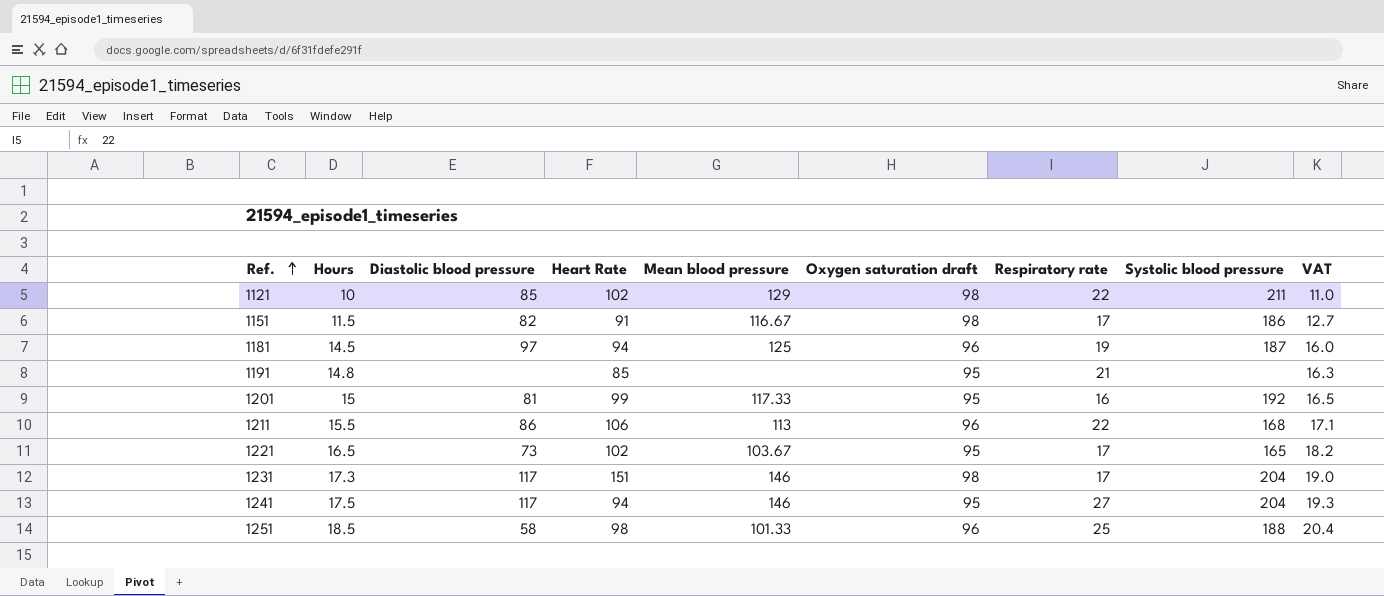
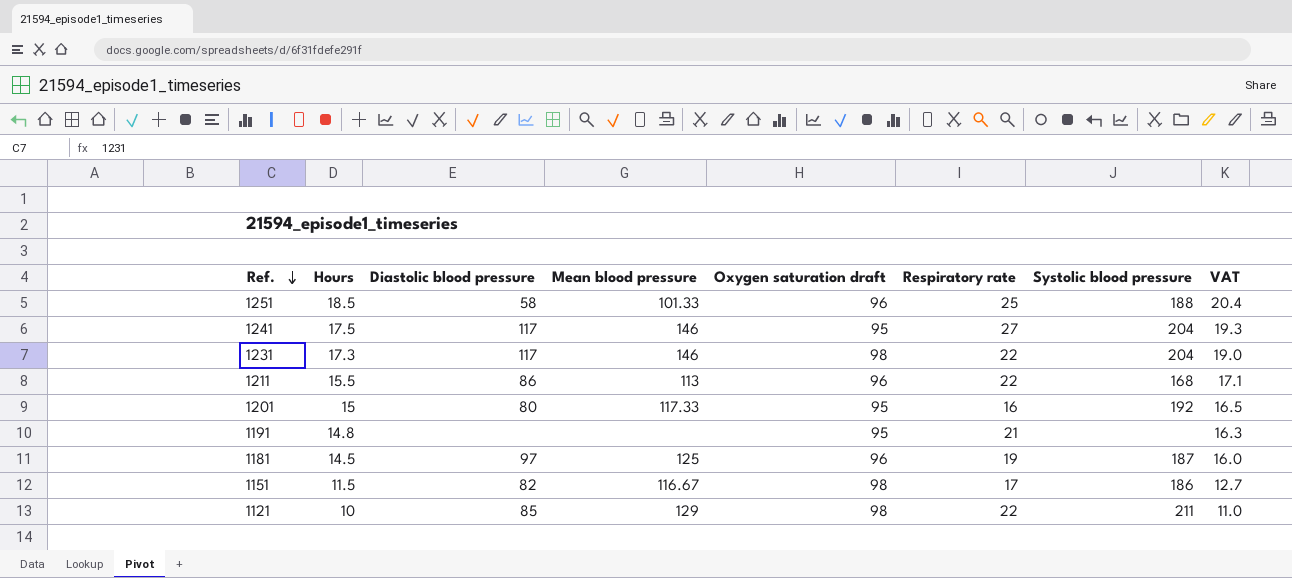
row order: Ref. ascending -> Ref. descending
column Heart Rate | position: 4 -> none
row 1221: 16.5 | 73 | 102 | 103.67 | 95 | 17 | 165 | 18.2 -> none
1231 | Respiratory rate: 17 -> 22
1201 | Diastolic blood pressure: 81 -> 80

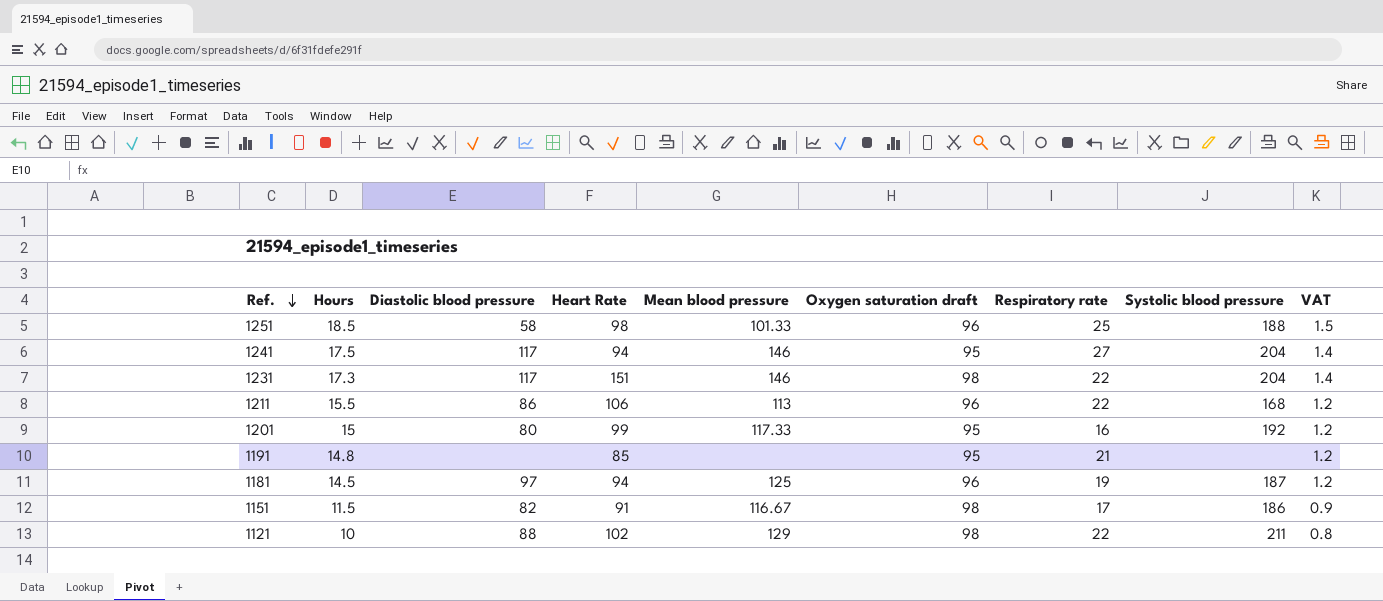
column Heart Rate | position: none -> 4
column VAT | formula: [Hours] * 1.1 -> [Hours] * 0.08
1121 | Diastolic blood pressure: 85 -> 88

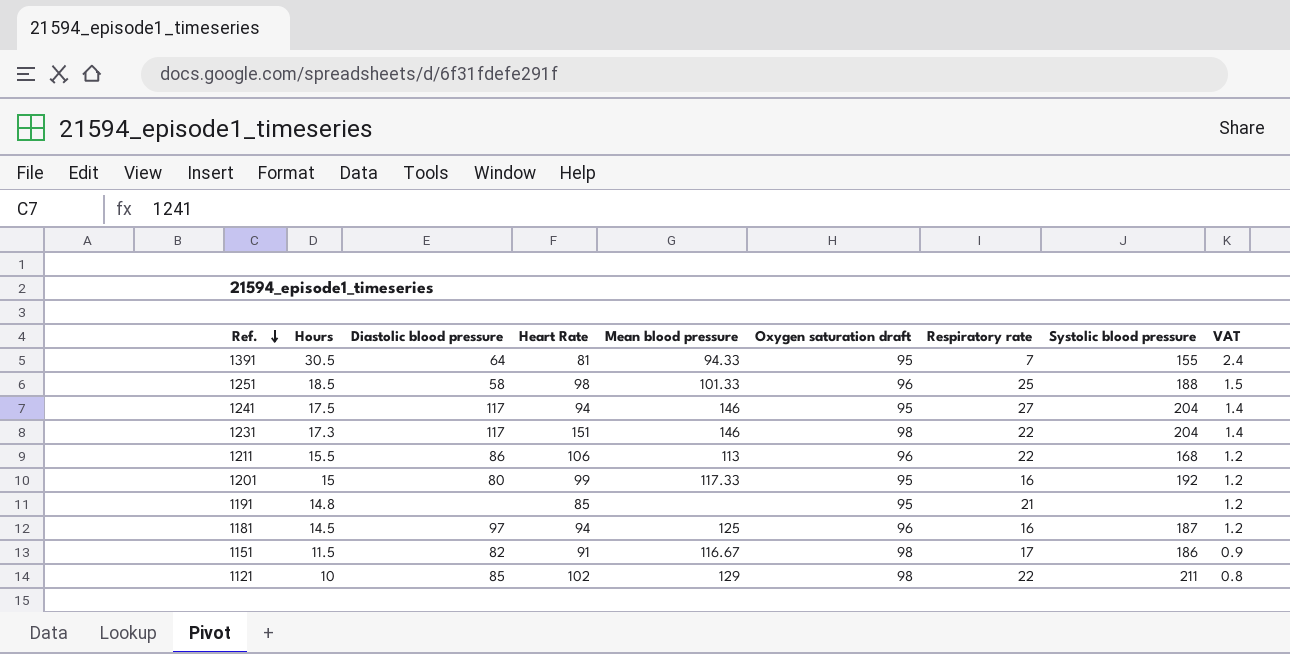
row 1391: none -> 30.5 | 64 | 81 | 94.33 | 95 | 7 | 155 | 2.4
1181 | Respiratory rate: 19 -> 16
1121 | Diastolic blood pressure: 88 -> 85

